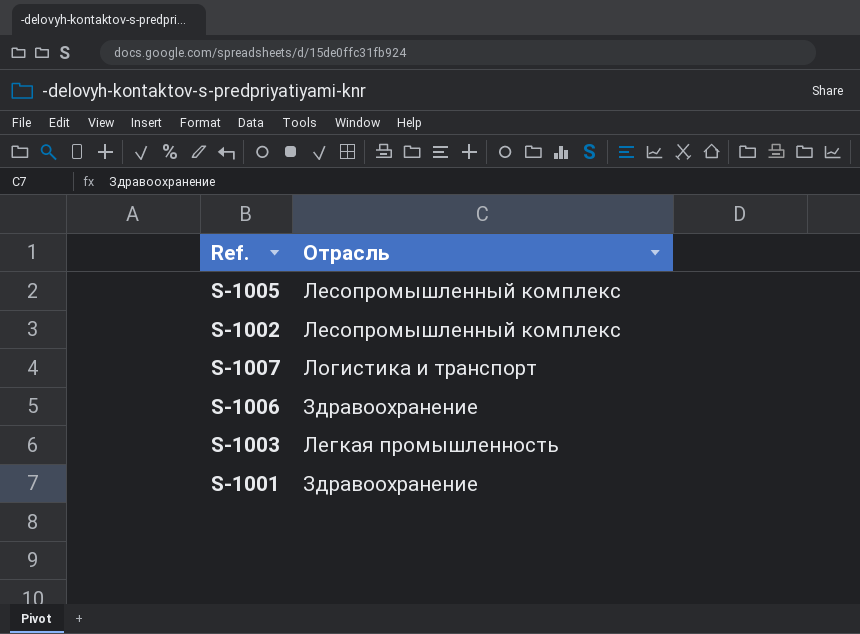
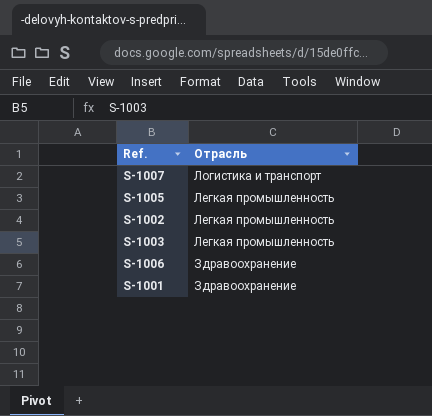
row order: none -> Отрасль descending
S-1005 | Отрасль: Лесопромышленный комплекс -> Легкая промышленность
S-1002 | Отрасль: Лесопромышленный комплекс -> Легкая промышленность

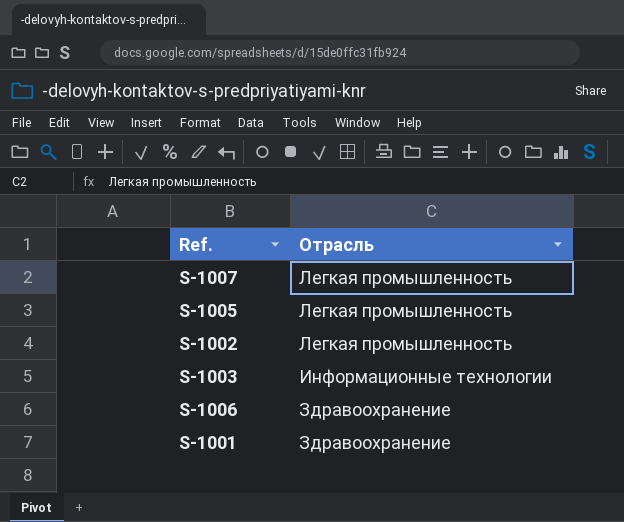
S-1007 | Отрасль: Логистика и транспорт -> Легкая промышленность
S-1003 | Отрасль: Легкая промышленность -> Информационные технологии

